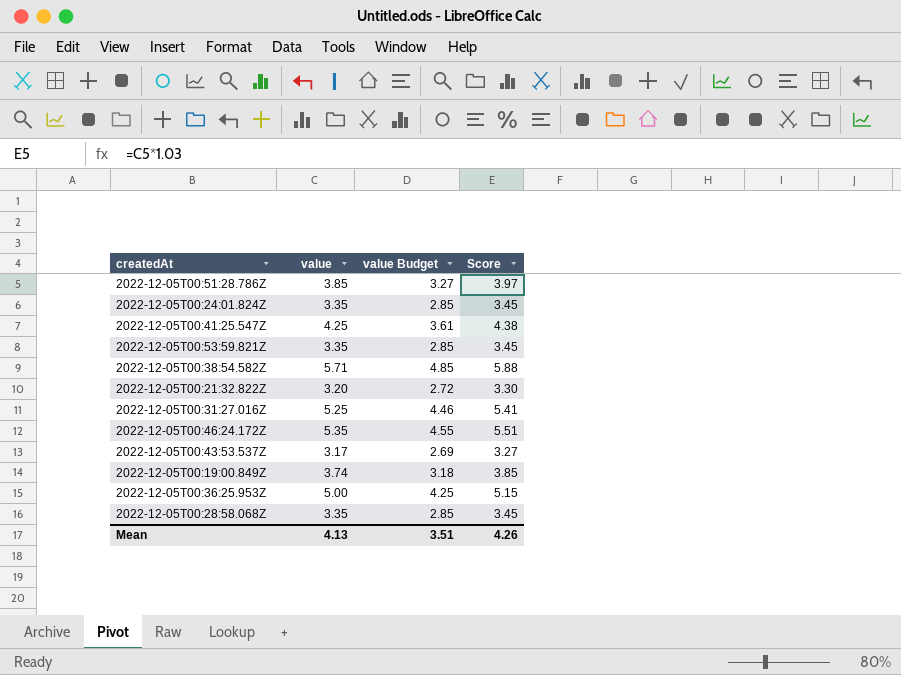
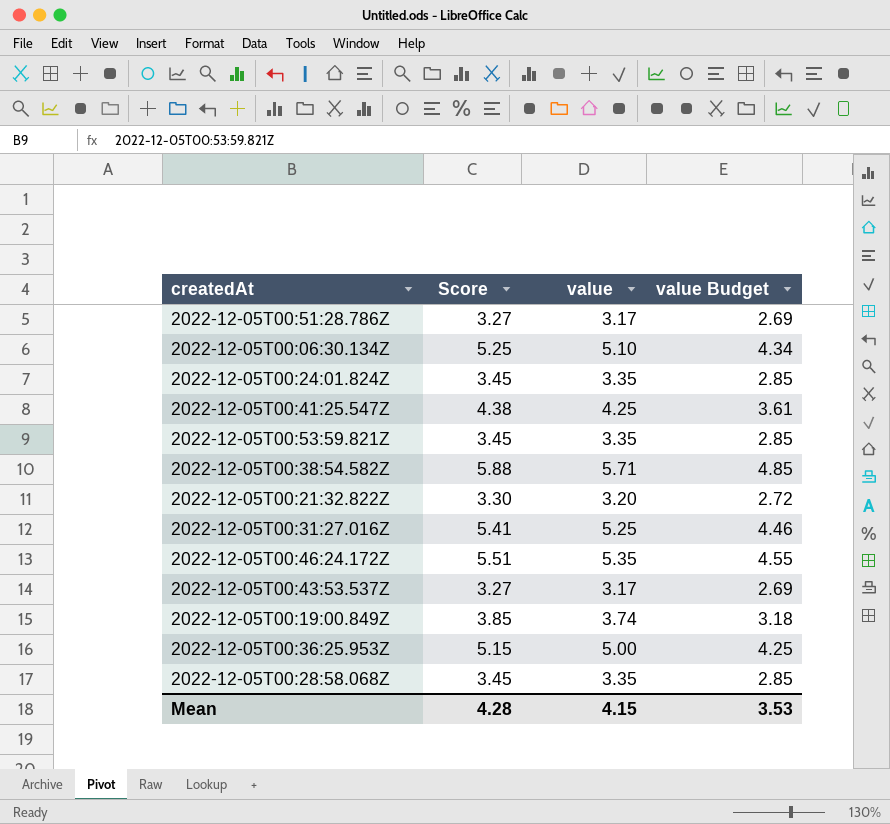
column Score | position: 4 -> 2
2022-12-05T00:51:28.786Z | Score: 3.97 -> 3.27
2022-12-05T00:51:28.786Z | value: 3.85 -> 3.17
2022-12-05T00:51:28.786Z | value Budget: 3.27 -> 2.69
row 2022-12-05T00:06:30.134Z: none -> 5.25 | 5.10 | 4.34
Mean | Score: 4.26 -> 4.28
Mean | value: 4.13 -> 4.15
Mean | value Budget: 3.51 -> 3.53

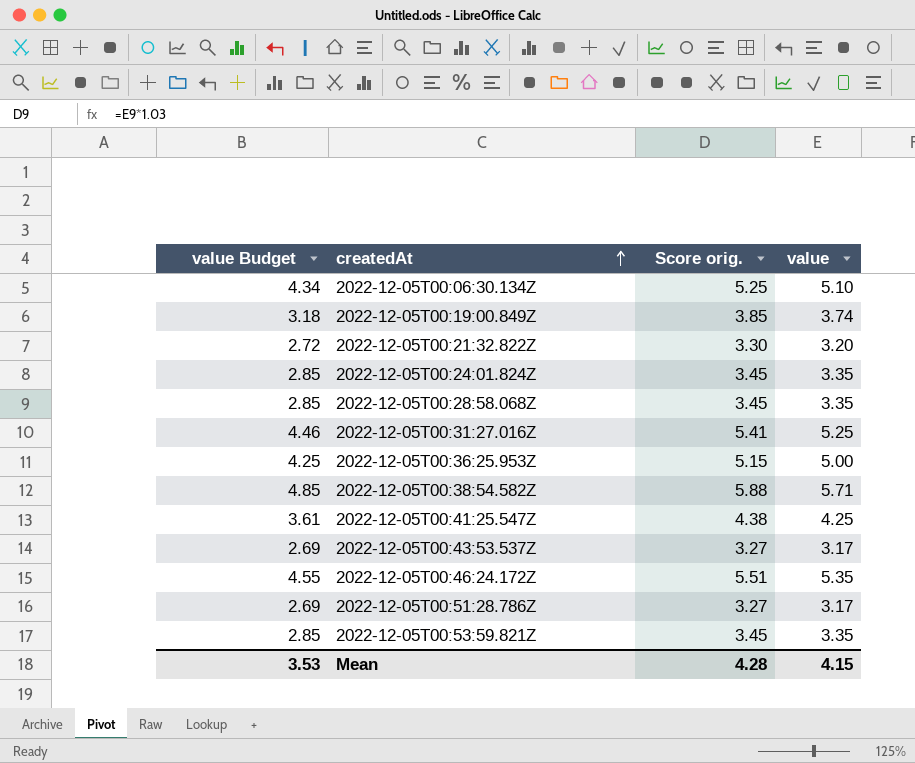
row order: none -> createdAt ascending
column value Budget | position: 4 -> 1
column name: Score -> Score orig.

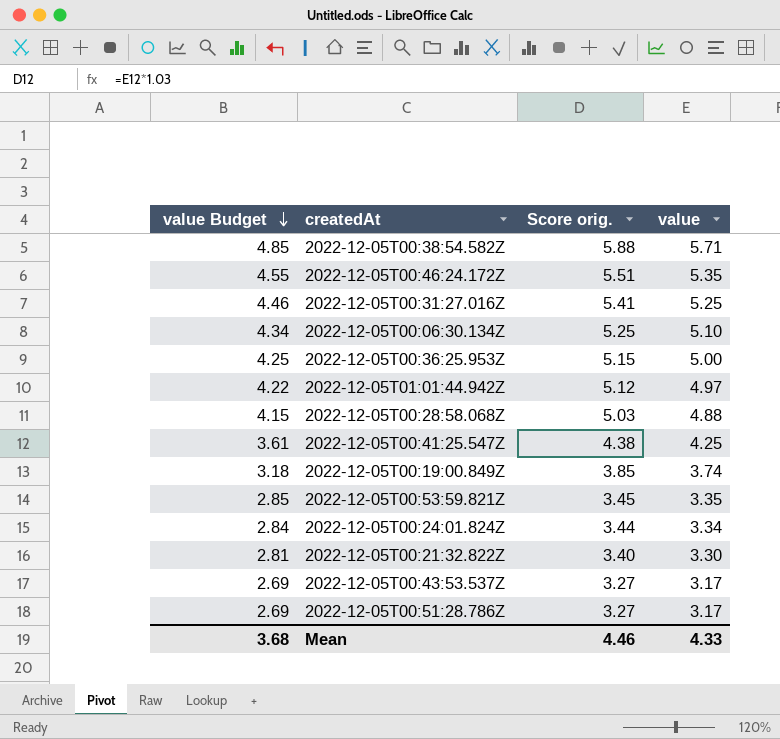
row order: createdAt ascending -> value Budget descending
row 2022-12-05T01:01:44.942Z: none -> 4.22 | 5.12 | 4.97
2022-12-05T00:28:58.068Z | value Budget: 2.85 -> 4.15
2022-12-05T00:28:58.068Z | Score orig.: 3.45 -> 5.03
2022-12-05T00:28:58.068Z | value: 3.35 -> 4.88
2022-12-05T00:24:01.824Z | value Budget: 2.85 -> 2.84
2022-12-05T00:24:01.824Z | Score orig.: 3.45 -> 3.44
2022-12-05T00:24:01.824Z | value: 3.35 -> 3.34
2022-12-05T00:21:32.822Z | value Budget: 2.72 -> 2.81
2022-12-05T00:21:32.822Z | Score orig.: 3.30 -> 3.40
2022-12-05T00:21:32.822Z | value: 3.20 -> 3.30
Mean | value Budget: 3.53 -> 3.68
Mean | Score orig.: 4.28 -> 4.46
Mean | value: 4.15 -> 4.33

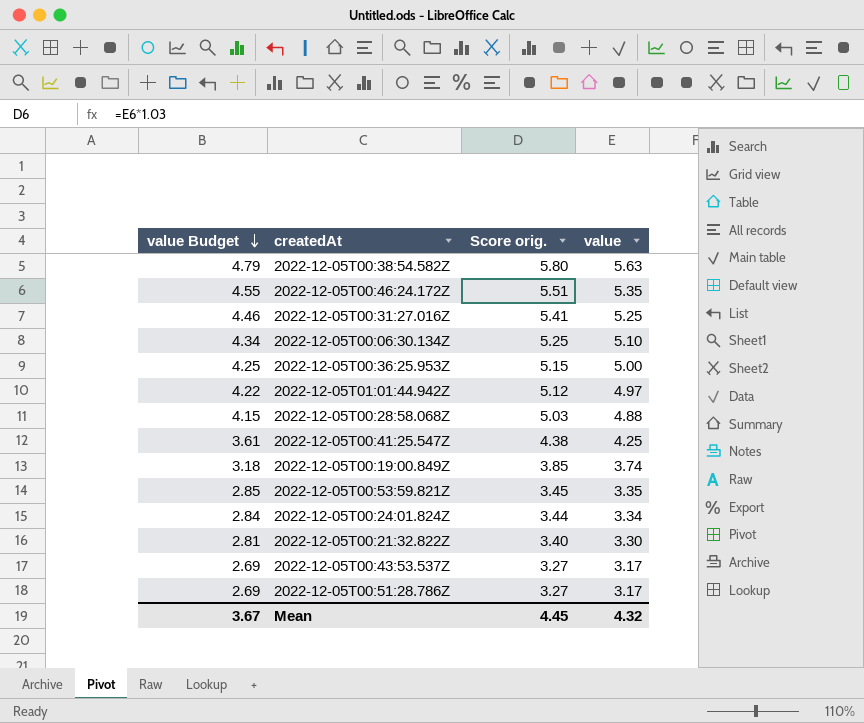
2022-12-05T00:38:54.582Z | value Budget: 4.85 -> 4.79
2022-12-05T00:38:54.582Z | Score orig.: 5.88 -> 5.80
2022-12-05T00:38:54.582Z | value: 5.71 -> 5.63
Mean | value Budget: 3.68 -> 3.67
Mean | Score orig.: 4.46 -> 4.45
Mean | value: 4.33 -> 4.32

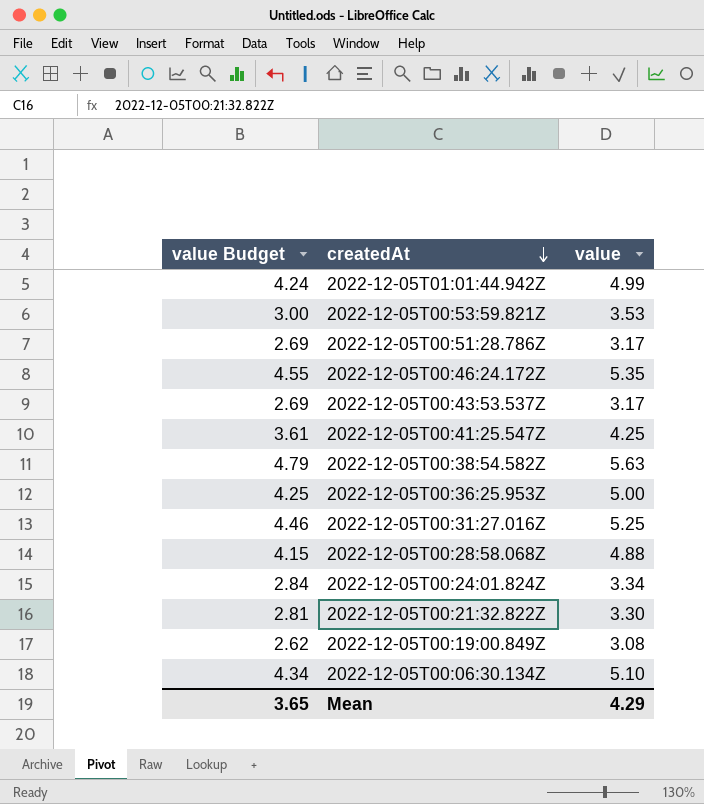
row order: value Budget descending -> createdAt descending
column Score orig. | formula: [value] * 1.03 -> none
2022-12-05T01:01:44.942Z | value Budget: 4.22 -> 4.24
2022-12-05T01:01:44.942Z | value: 4.97 -> 4.99
2022-12-05T00:53:59.821Z | value Budget: 2.85 -> 3.00
2022-12-05T00:53:59.821Z | value: 3.35 -> 3.53
2022-12-05T00:19:00.849Z | value Budget: 3.18 -> 2.62
2022-12-05T00:19:00.849Z | value: 3.74 -> 3.08
Mean | value Budget: 3.67 -> 3.65
Mean | value: 4.32 -> 4.29

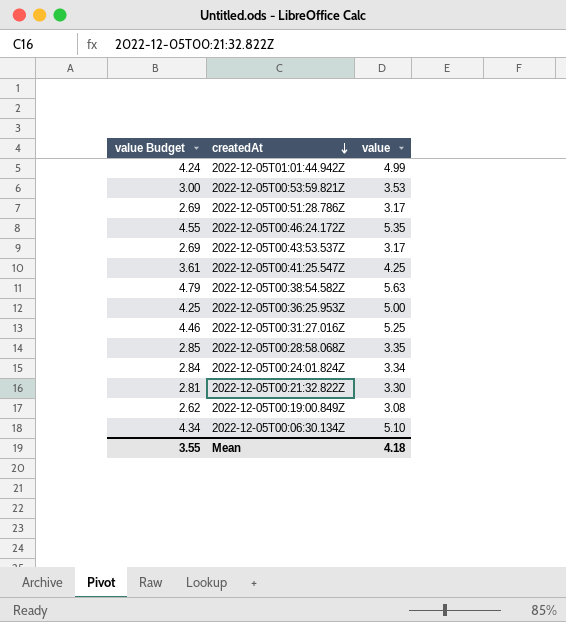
2022-12-05T00:28:58.068Z | value Budget: 4.15 -> 2.85
2022-12-05T00:28:58.068Z | value: 4.88 -> 3.35
Mean | value Budget: 3.65 -> 3.55
Mean | value: 4.29 -> 4.18

